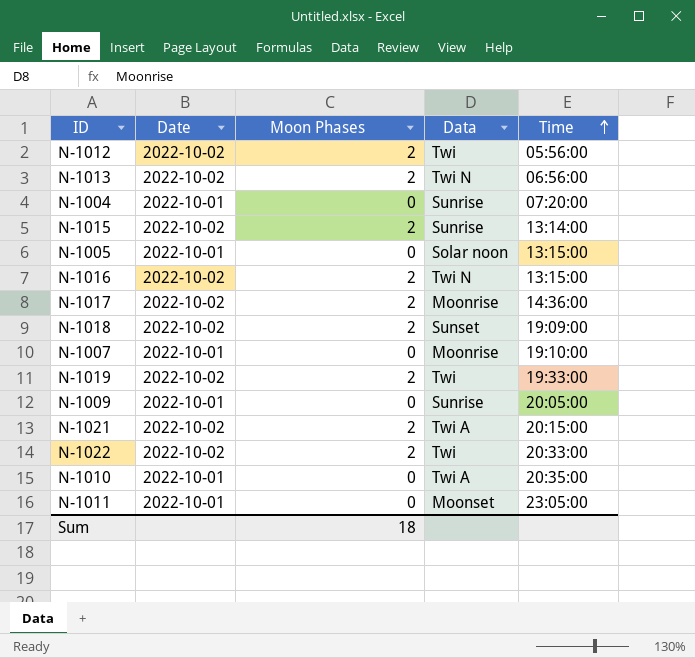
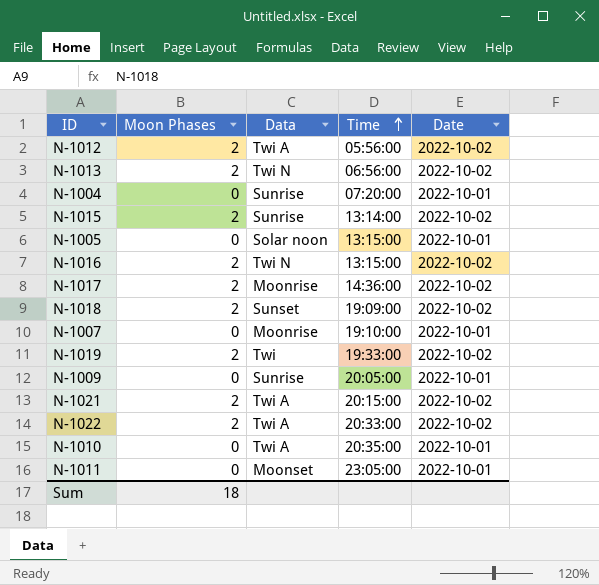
column Date | position: 2 -> 5
N-1012 | Data: Twi -> Twi A
N-1022 | Data: Twi -> Twi A

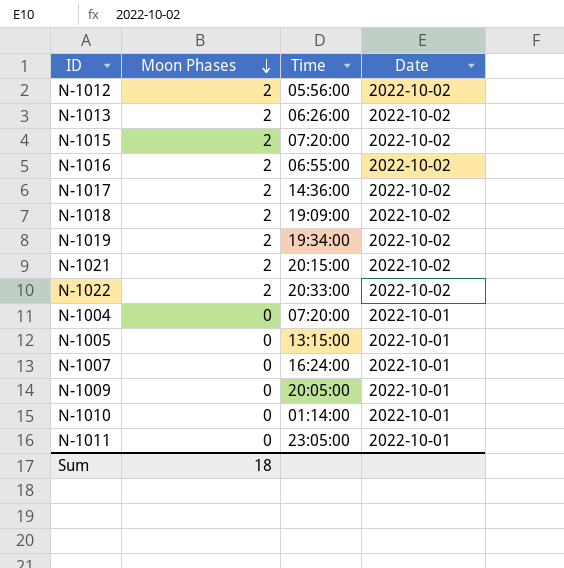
row order: Time ascending -> Moon Phases descending
column Data | position: 3 -> none
N-1013 | Time: 06:56:00 -> 06:26:00
N-1015 | Time: 13:14:00 -> 07:20:00
N-1016 | Time: 13:15:00 -> 06:55:00
N-1019 | Time: 19:33:00 -> 19:34:00
N-1007 | Time: 19:10:00 -> 16:24:00
N-1010 | Time: 20:35:00 -> 01:14:00

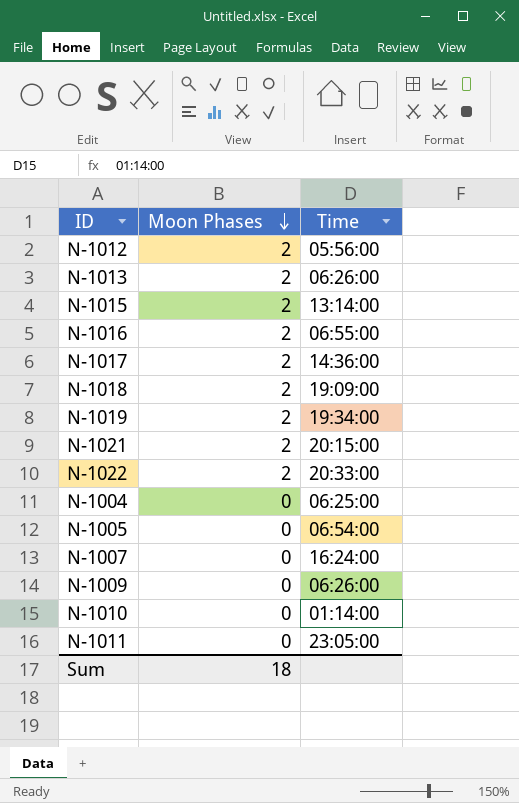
column Date | position: 4 -> none
N-1015 | Time: 07:20:00 -> 13:14:00
N-1004 | Time: 07:20:00 -> 06:25:00
N-1005 | Time: 13:15:00 -> 06:54:00
N-1009 | Time: 20:05:00 -> 06:26:00

